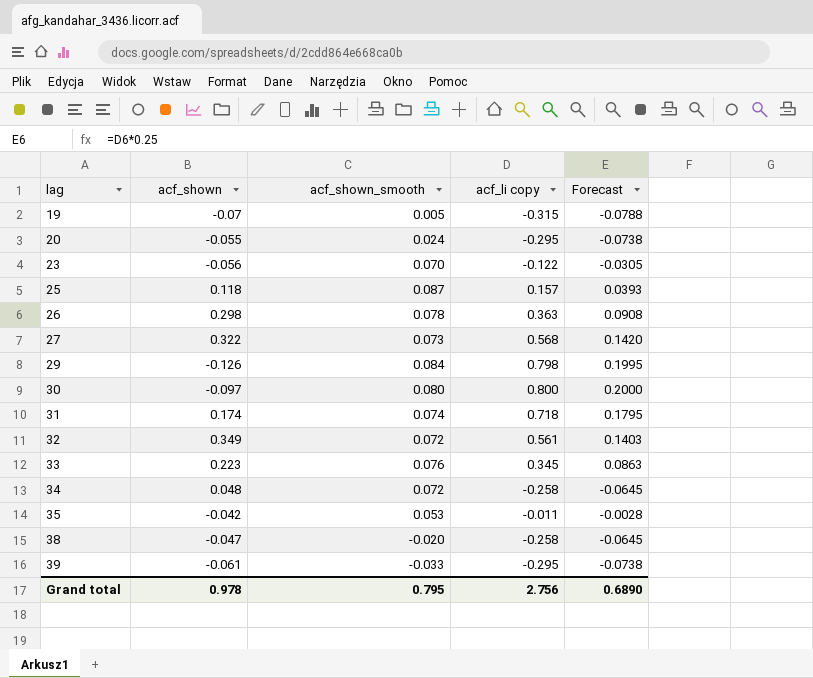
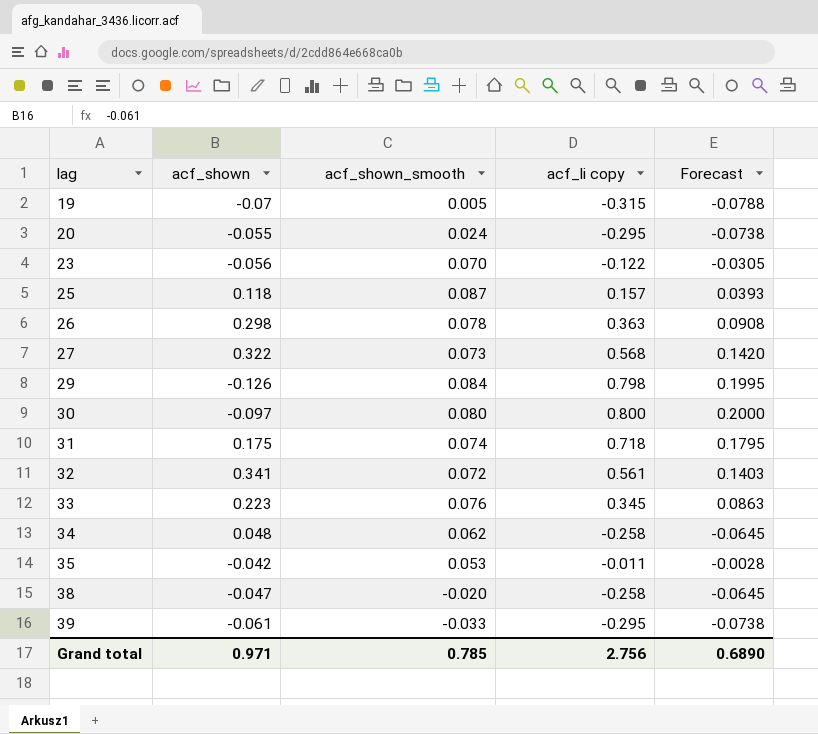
31 | acf_shown: 0.174 -> 0.175
32 | acf_shown: 0.349 -> 0.341
34 | acf_shown_smooth: 0.072 -> 0.062
Grand total | acf_shown: 0.978 -> 0.971
Grand total | acf_shown_smooth: 0.795 -> 0.785

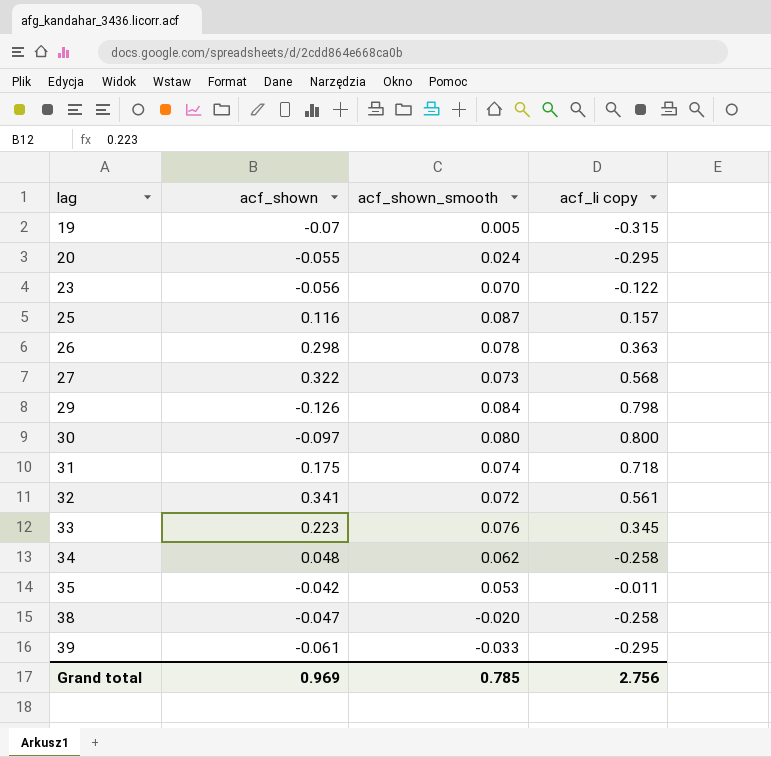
column Forecast | formula: [acf_li copy] * 0.25 -> none
25 | acf_shown: 0.118 -> 0.116
Grand total | acf_shown: 0.971 -> 0.969

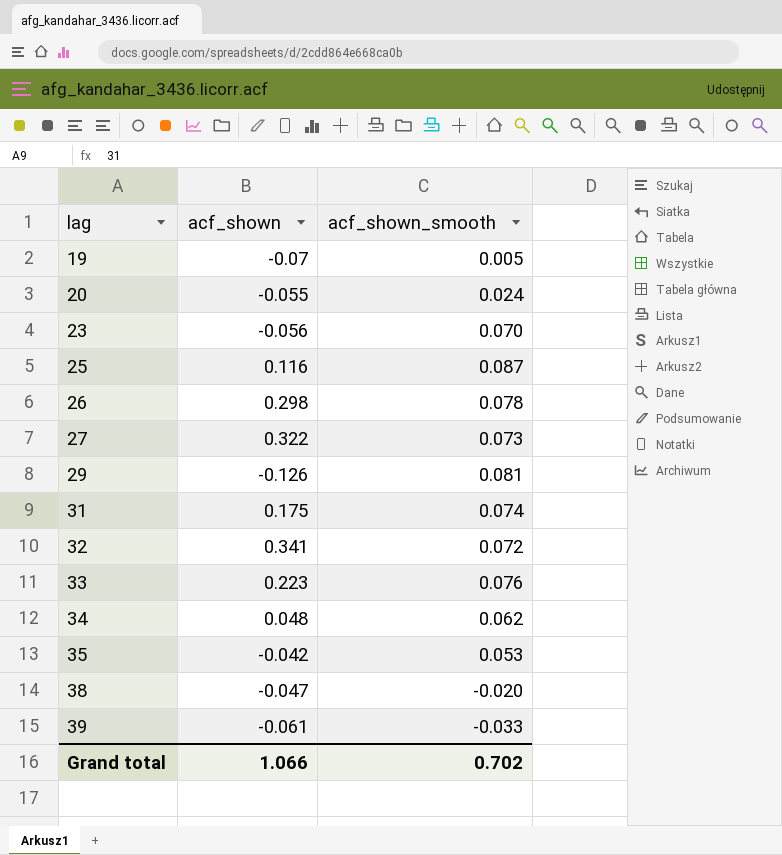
column acf_li copy | position: 4 -> none
row 30: -0.097 | 0.080 | 0.800 -> none
29 | acf_shown_smooth: 0.084 -> 0.081
Grand total | acf_shown: 0.969 -> 1.066
Grand total | acf_shown_smooth: 0.785 -> 0.702

